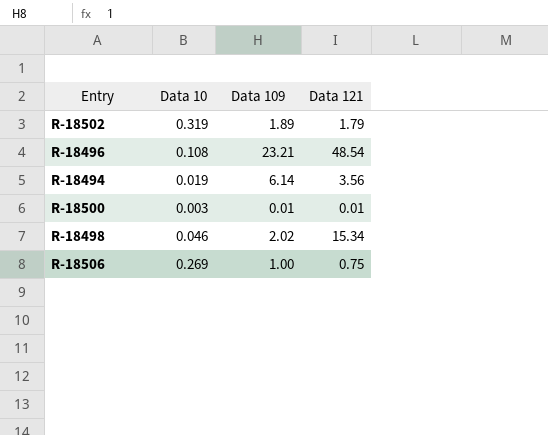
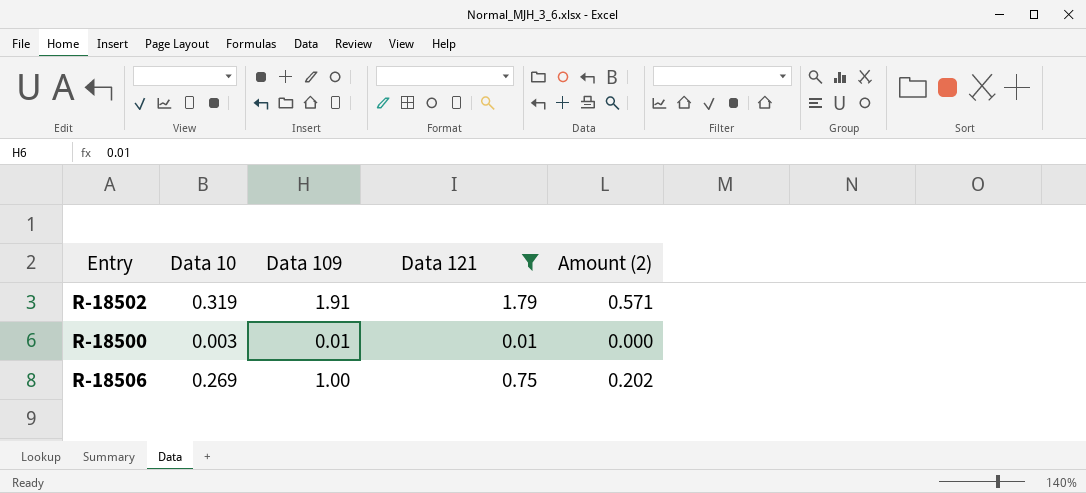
filter: none -> Data 121 <= 1.79
column Amount (2) | formula: none -> [Data 10] * [Data 121]
R-18502 | Data 109: 1.89 -> 1.91

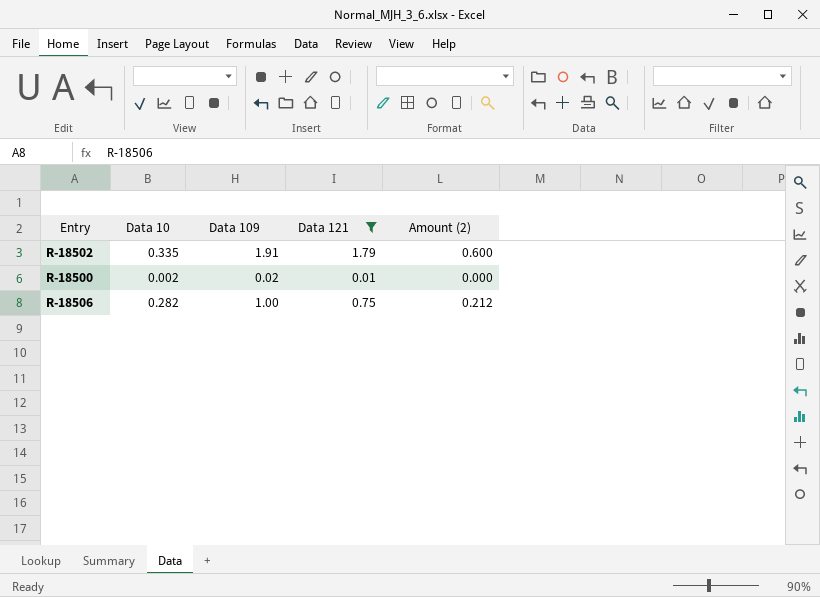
R-18502 | Data 10: 0.319 -> 0.335
R-18502 | Amount (2): 0.571 -> 0.600
R-18500 | Data 10: 0.003 -> 0.002
R-18500 | Data 109: 0.01 -> 0.02
R-18506 | Data 10: 0.269 -> 0.282
R-18506 | Amount (2): 0.202 -> 0.212

